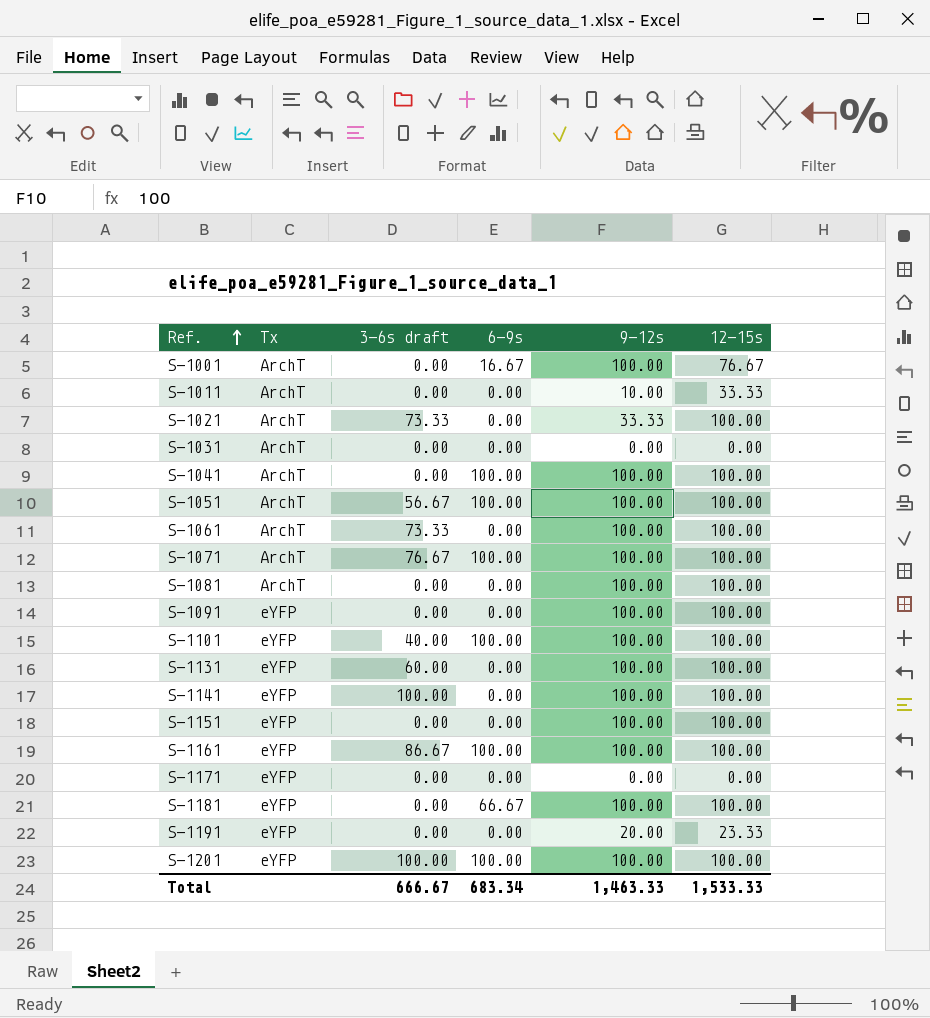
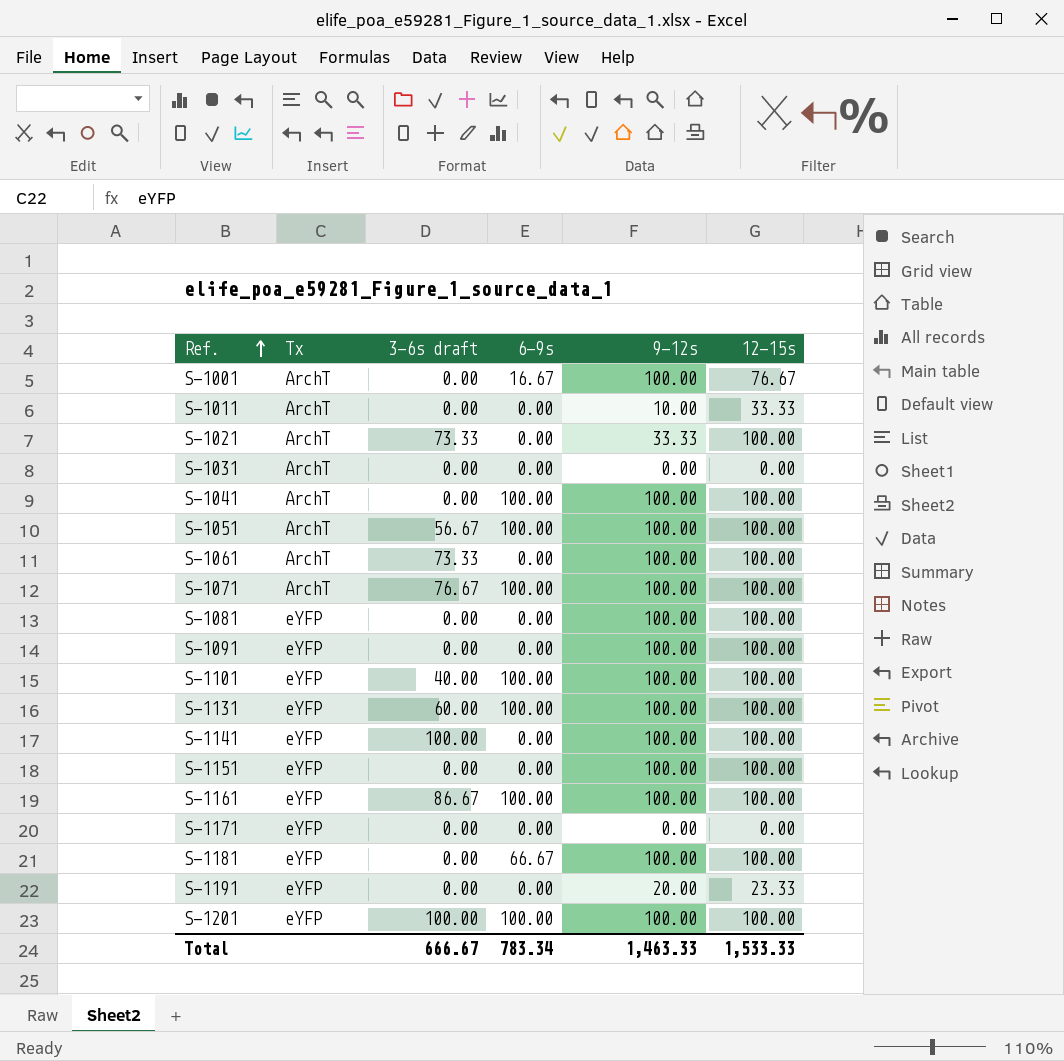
S-1081 | Tx: ArchT -> eYFP
S-1131 | 6-9s: 0.00 -> 100.00
Total | 6-9s: 683.34 -> 783.34

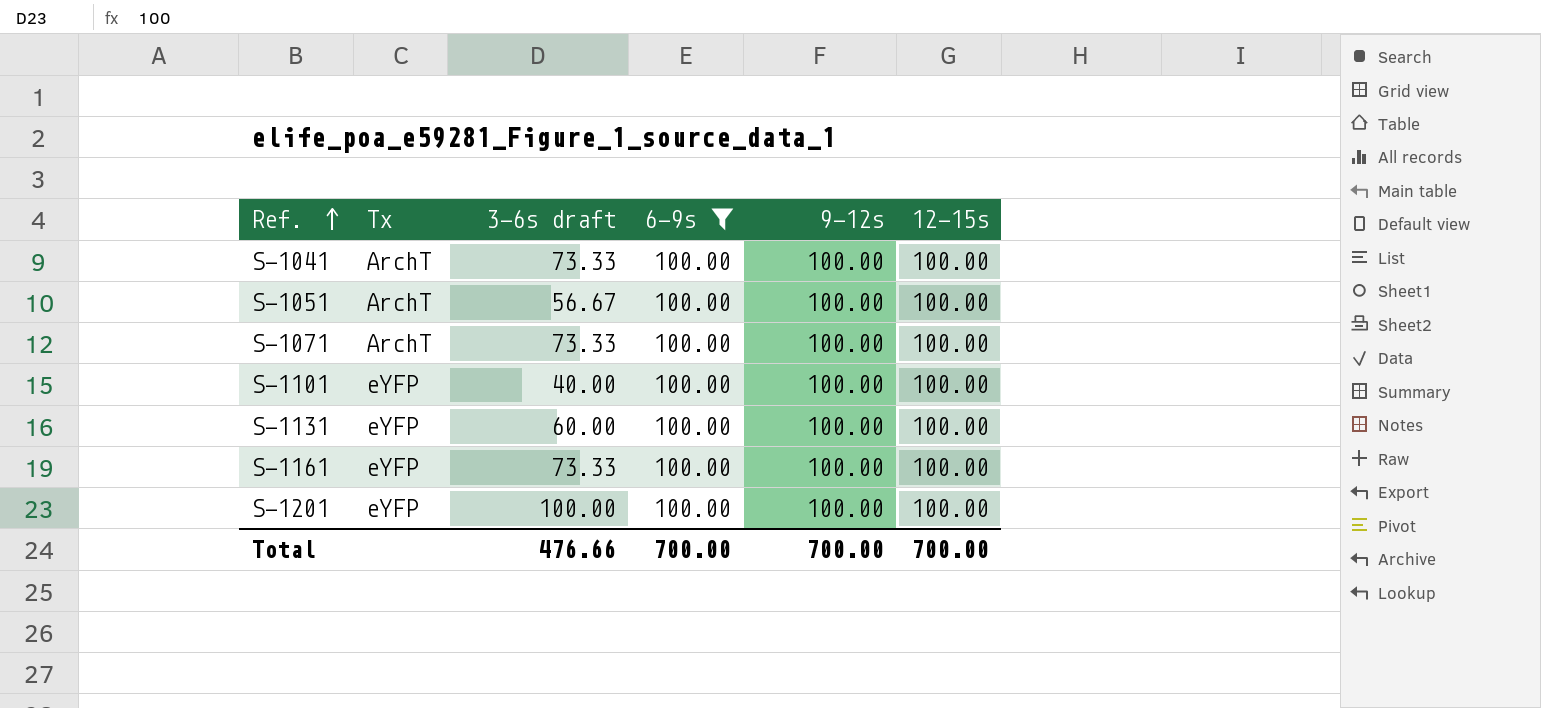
filter: none -> 6-9s = 100.00
S-1041 | 3-6s draft: 0.00 -> 73.33
S-1071 | 3-6s draft: 76.67 -> 73.33
S-1161 | 3-6s draft: 86.67 -> 73.33
Total | 3-6s draft: 666.67 -> 476.66
Total | 6-9s: 783.34 -> 700.00
Total | 9-12s: 1,463.33 -> 700.00
Total | 12-15s: 1,533.33 -> 700.00

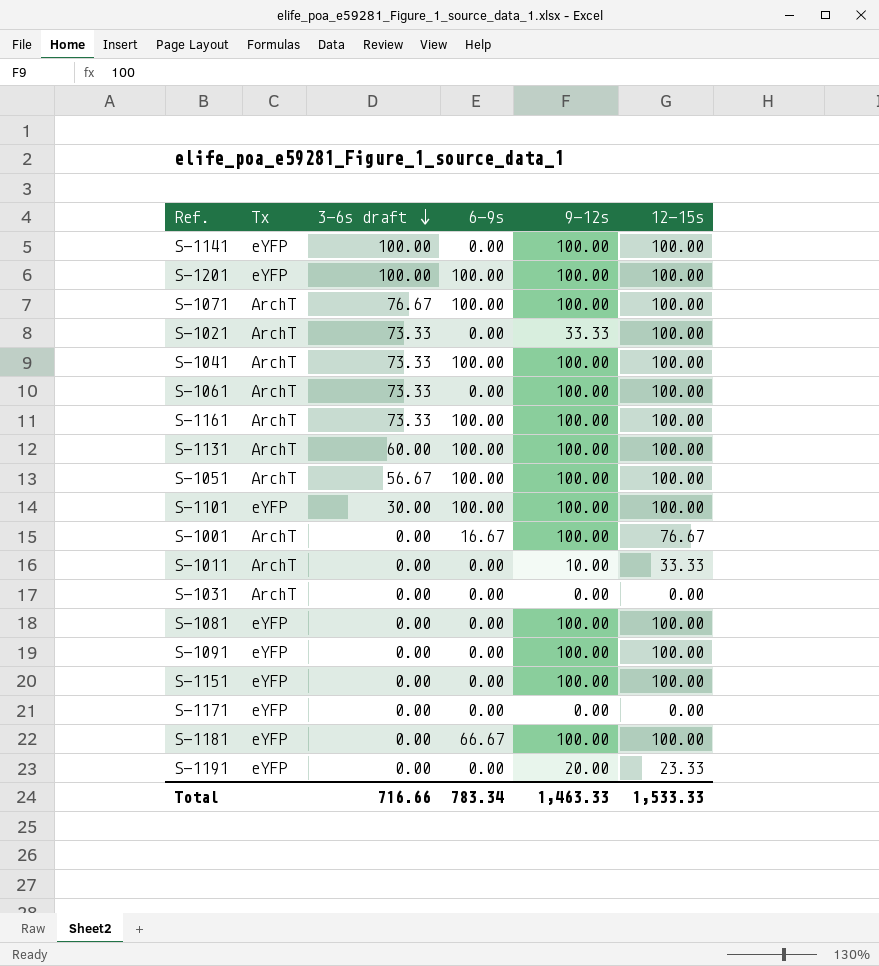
filter: 6-9s = 100.00 -> none
row order: Ref. ascending -> 3-6s draft descending
S-1071 | 3-6s draft: 73.33 -> 76.67
S-1161 | Tx: eYFP -> ArchT
S-1131 | Tx: eYFP -> ArchT
S-1101 | 3-6s draft: 40.00 -> 30.00
Total | 3-6s draft: 476.66 -> 716.66
Total | 6-9s: 700.00 -> 783.34
Total | 9-12s: 700.00 -> 1,463.33
Total | 12-15s: 700.00 -> 1,533.33

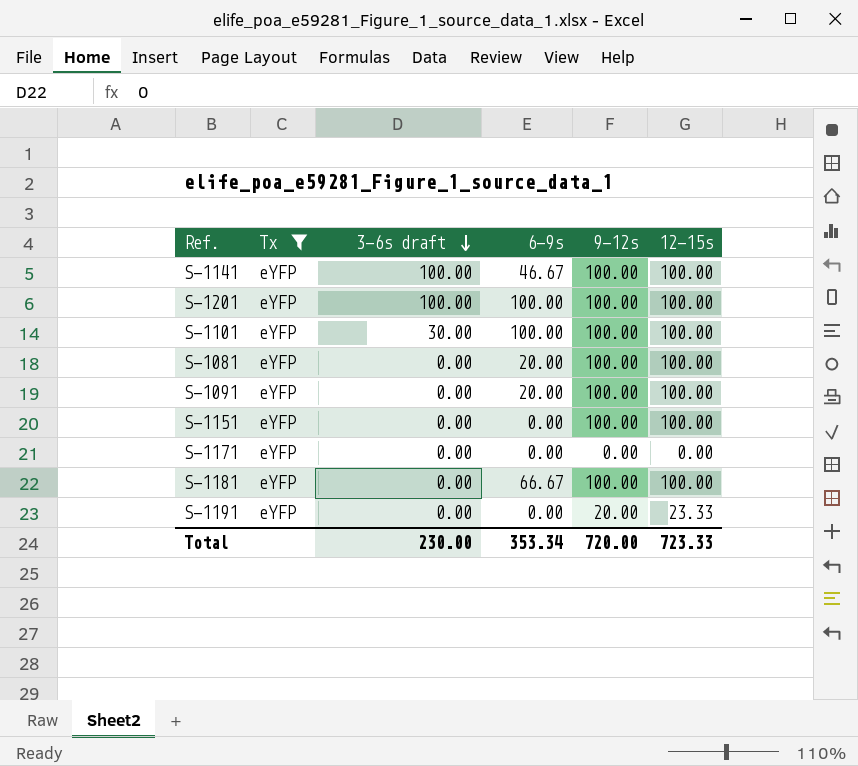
filter: none -> Tx = eYFP
S-1141 | 6-9s: 0.00 -> 46.67
S-1081 | 6-9s: 0.00 -> 20.00
S-1091 | 6-9s: 0.00 -> 20.00
Total | 3-6s draft: 716.66 -> 230.00
Total | 6-9s: 783.34 -> 353.34
Total | 9-12s: 1,463.33 -> 720.00
Total | 12-15s: 1,533.33 -> 723.33

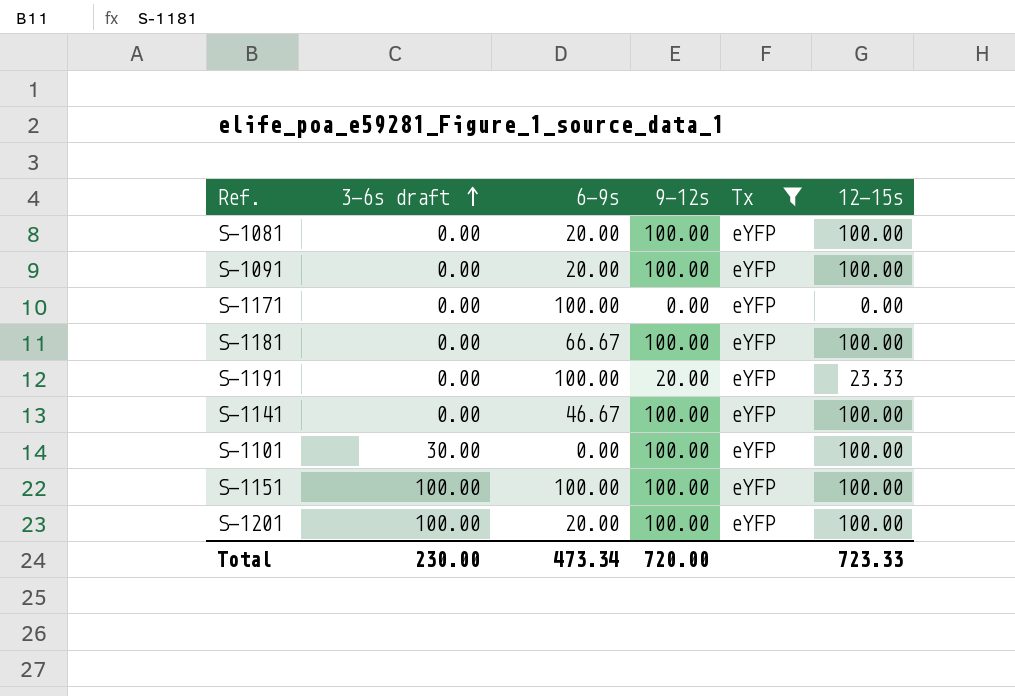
row order: 3-6s draft descending -> 3-6s draft ascending
column Tx | position: 2 -> 5
S-1171 | 6-9s: 0.00 -> 100.00
S-1191 | 6-9s: 0.00 -> 100.00
S-1141 | 3-6s draft: 100.00 -> 0.00
S-1101 | 6-9s: 100.00 -> 0.00
S-1151 | 3-6s draft: 0.00 -> 100.00
S-1151 | 6-9s: 0.00 -> 100.00
S-1201 | 6-9s: 100.00 -> 20.00
Total | 6-9s: 353.34 -> 473.34

